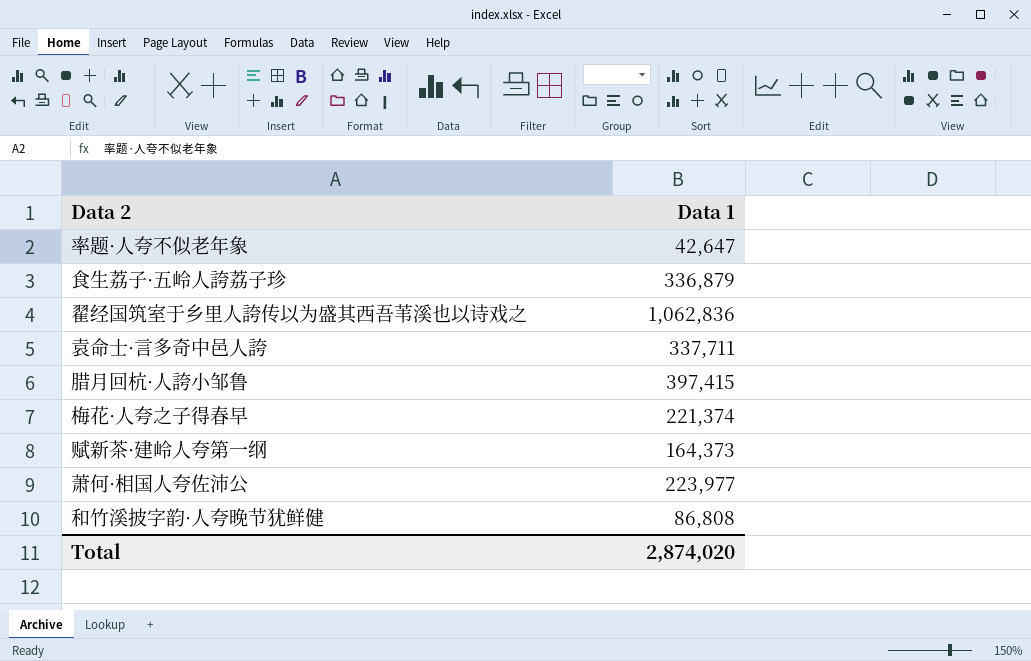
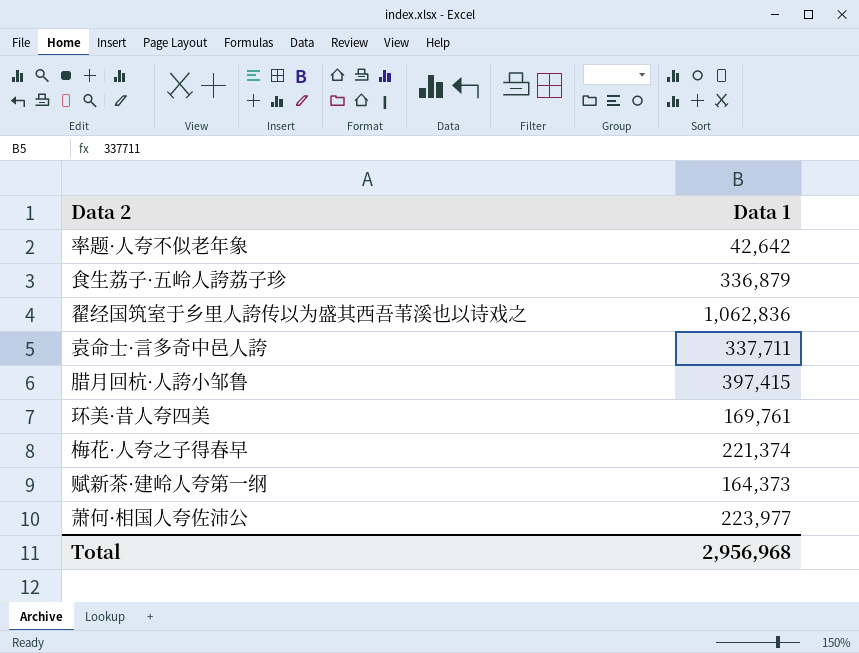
row 和竹溪披字韵·人夸晚节犹鲜健: 86,808 -> none
率题·人夸不似老年象 | Data 1: 42,647 -> 42,642
row 环美·昔人夸四美: none -> 169,761
Total | Data 1: 2,874,020 -> 2,956,968

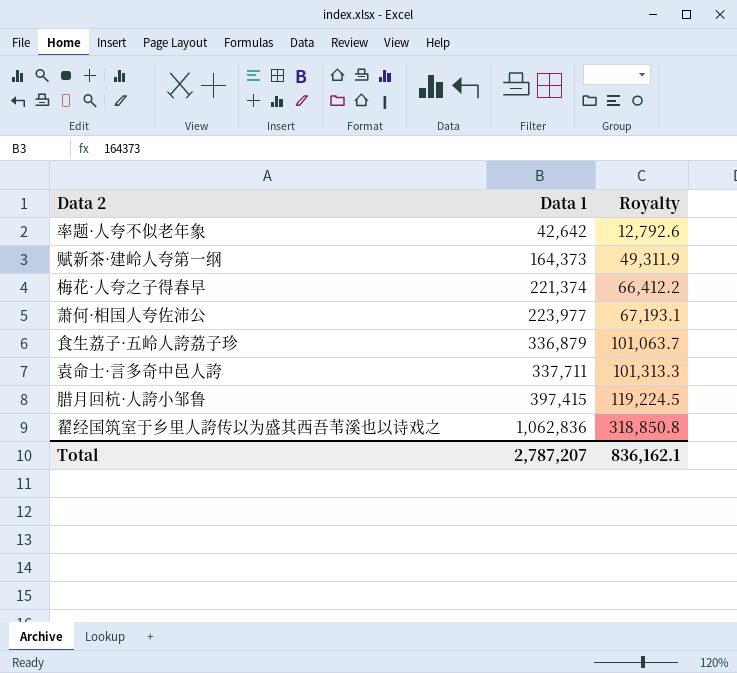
row order: none -> Data 1 ascending
column Royalty | formula: none -> [Data 1] * 0.3
row 环美·昔人夸四美: 169,761 -> none
Total | Data 1: 2,956,968 -> 2,787,207

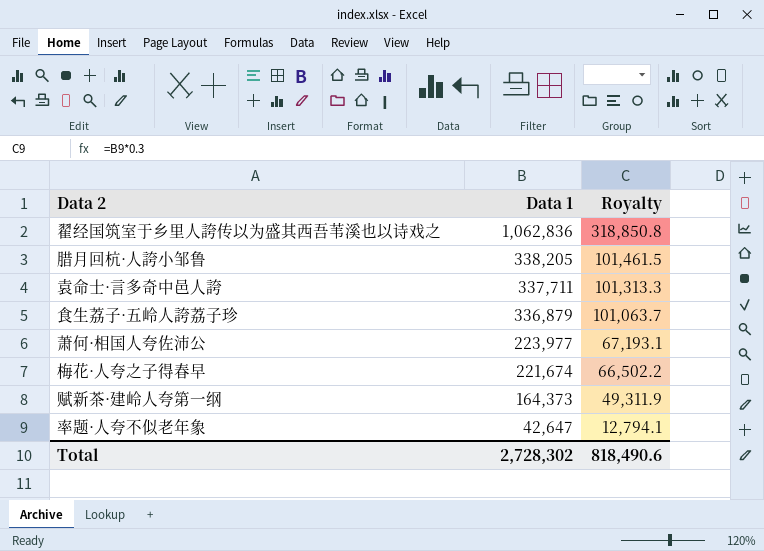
row order: Data 1 ascending -> Data 1 descending
腊月回杭·人誇小邹鲁 | Data 1: 397,415 -> 338,205
腊月回杭·人誇小邹鲁 | Royalty: 119,224.5 -> 101,461.5
梅花·人夸之子得春早 | Data 1: 221,374 -> 221,674
梅花·人夸之子得春早 | Royalty: 66,412.2 -> 66,502.2
率题·人夸不似老年象 | Data 1: 42,642 -> 42,647
率题·人夸不似老年象 | Royalty: 12,792.6 -> 12,794.1
Total | Data 1: 2,787,207 -> 2,728,302
Total | Royalty: 836,162.1 -> 818,490.6

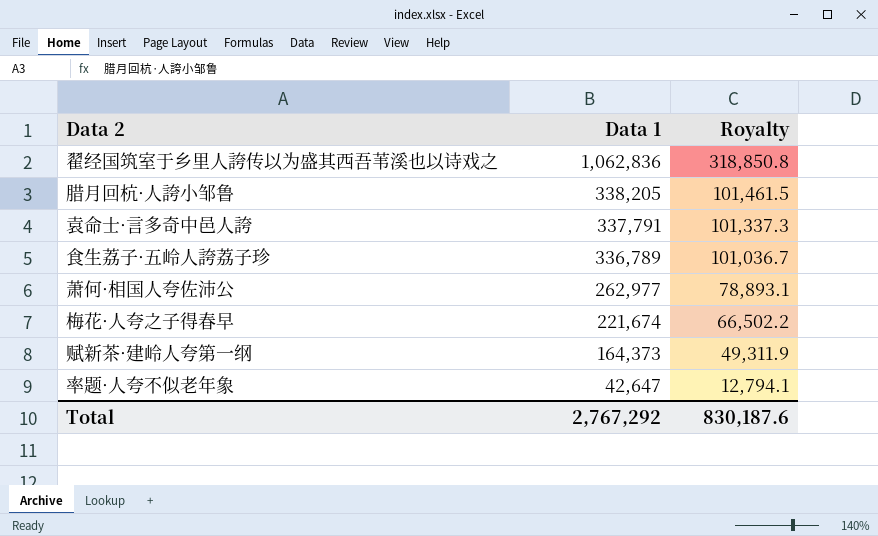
袁命士·言多奇中邑人誇 | Data 1: 337,711 -> 337,791
袁命士·言多奇中邑人誇 | Royalty: 101,313.3 -> 101,337.3
食生荔子·五岭人誇荔子珍 | Data 1: 336,879 -> 336,789
食生荔子·五岭人誇荔子珍 | Royalty: 101,063.7 -> 101,036.7
萧何·相国人夸佐沛公 | Data 1: 223,977 -> 262,977
萧何·相国人夸佐沛公 | Royalty: 67,193.1 -> 78,893.1
Total | Data 1: 2,728,302 -> 2,767,292
Total | Royalty: 818,490.6 -> 830,187.6

